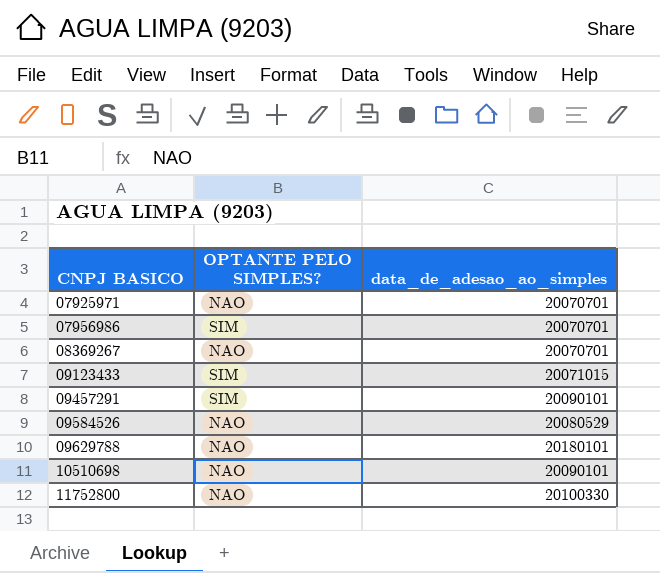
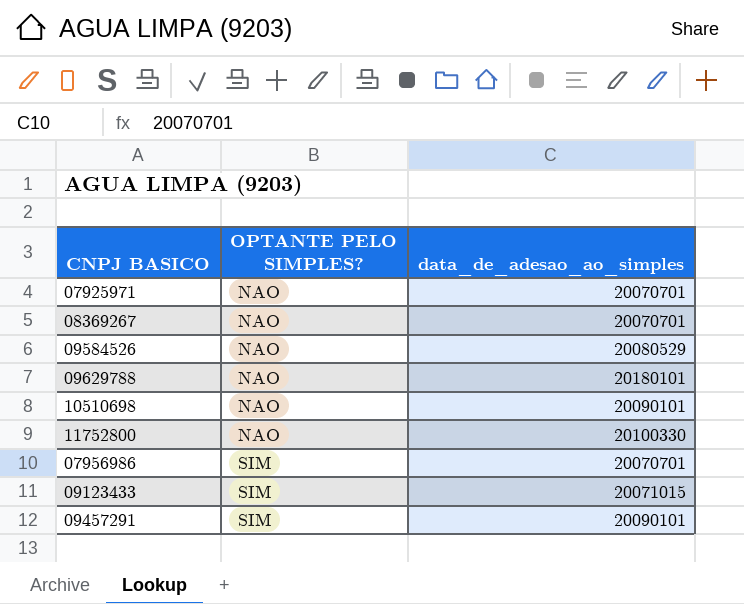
row order: CNPJ BASICO ascending -> OPTANTE PELO SIMPLES? ascending

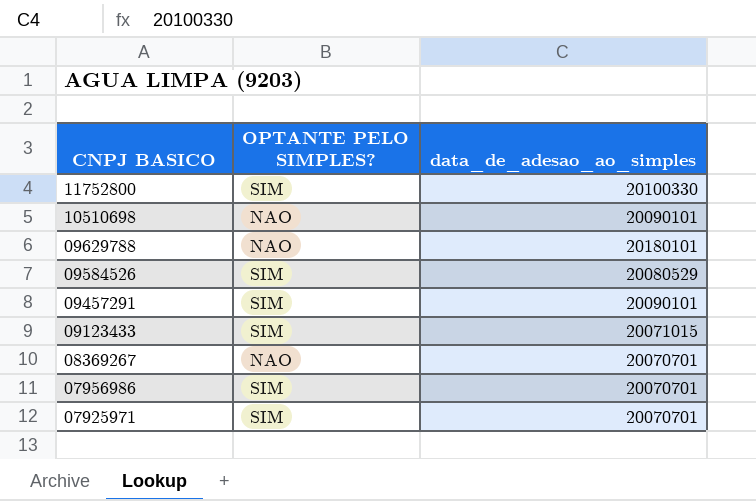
row order: OPTANTE PELO SIMPLES? ascending -> CNPJ BASICO descending
11752800 | OPTANTE PELO SIMPLES?: NAO -> SIM
09584526 | OPTANTE PELO SIMPLES?: NAO -> SIM
07925971 | OPTANTE PELO SIMPLES?: NAO -> SIM

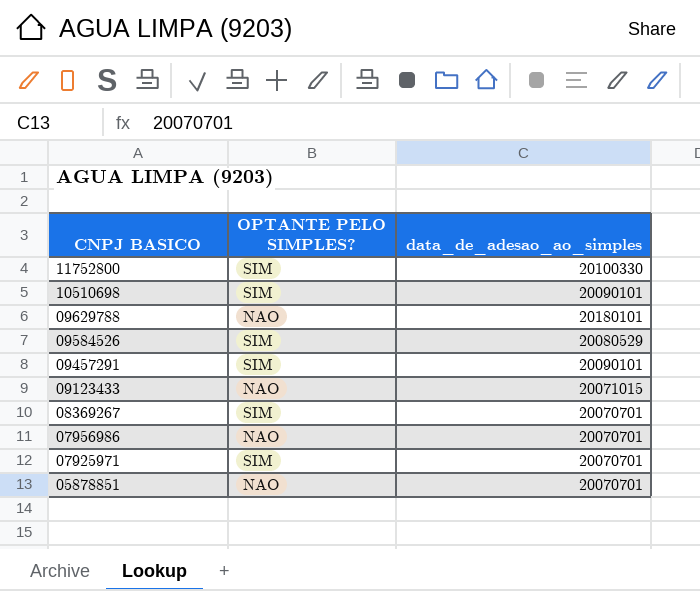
10510698 | OPTANTE PELO SIMPLES?: NAO -> SIM
09123433 | OPTANTE PELO SIMPLES?: SIM -> NAO
08369267 | OPTANTE PELO SIMPLES?: NAO -> SIM
07956986 | OPTANTE PELO SIMPLES?: SIM -> NAO
row 05878851: none -> NAO | 20070701

